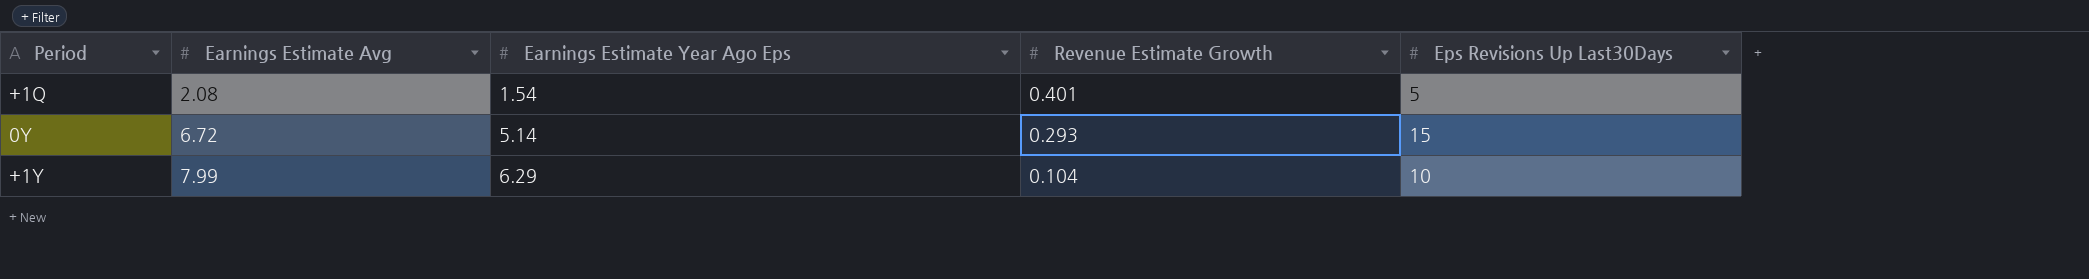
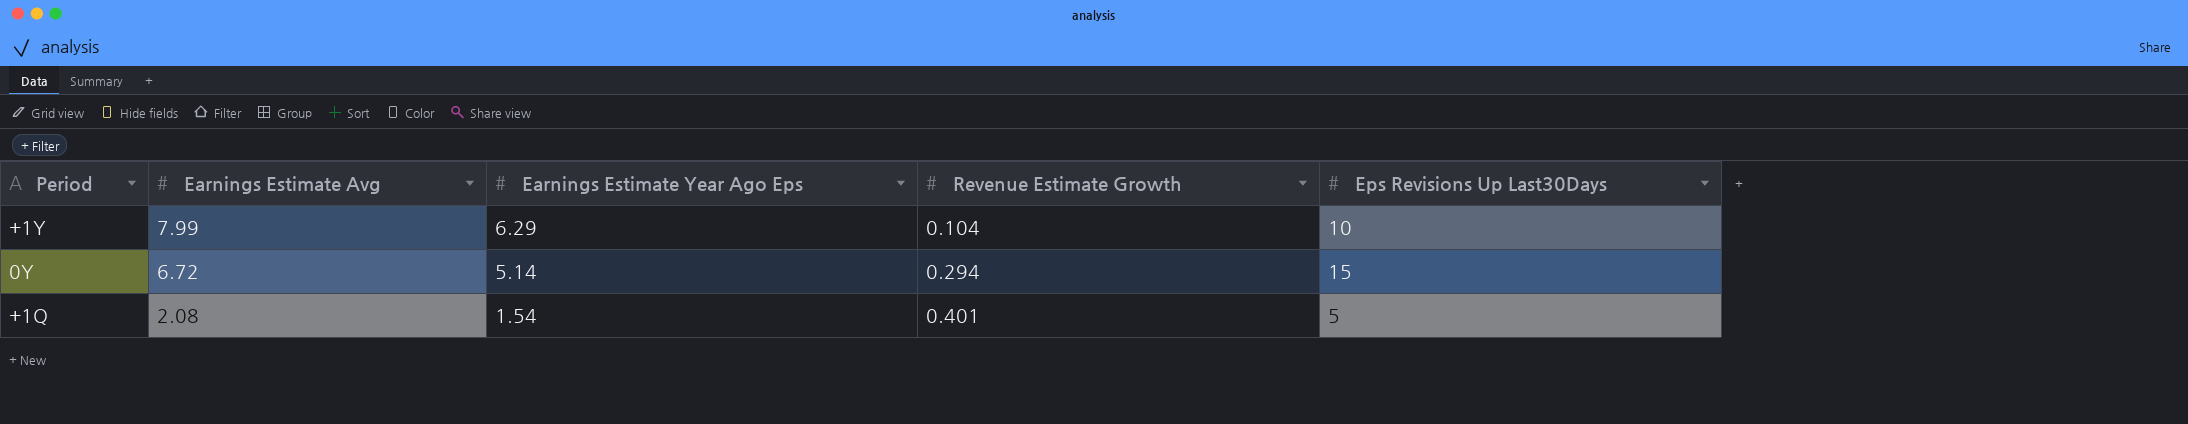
row order: Earnings Estimate Avg ascending -> Earnings Estimate Avg descending
0Y | Revenue Estimate Growth: 0.293 -> 0.294

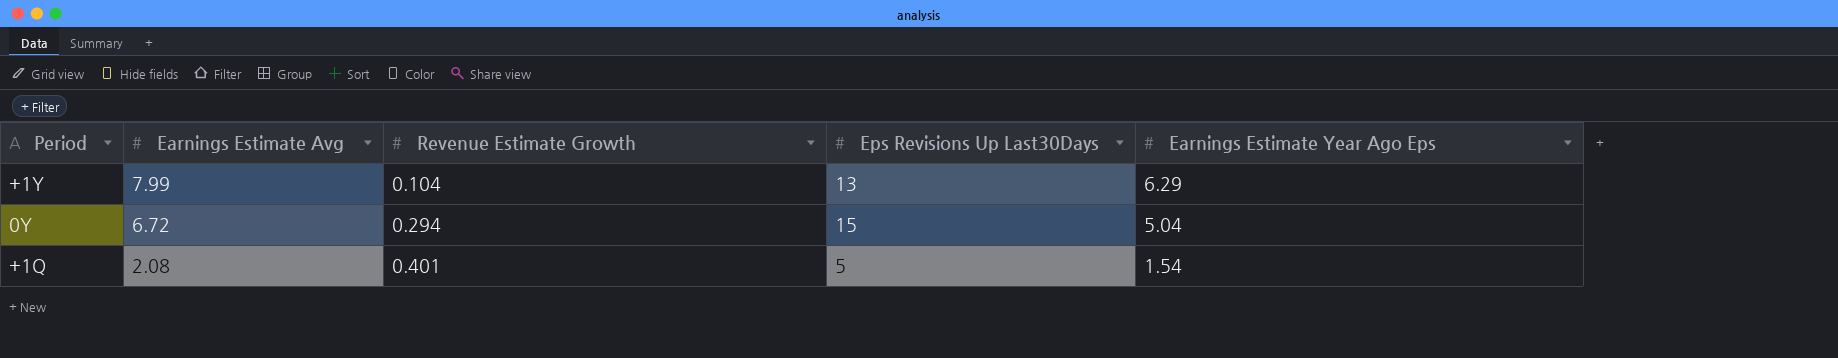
column Earnings Estimate Year Ago Eps | position: 3 -> 5
+1Y | Eps Revisions Up Last30Days: 10 -> 13
0Y | Earnings Estimate Year Ago Eps: 5.14 -> 5.04

